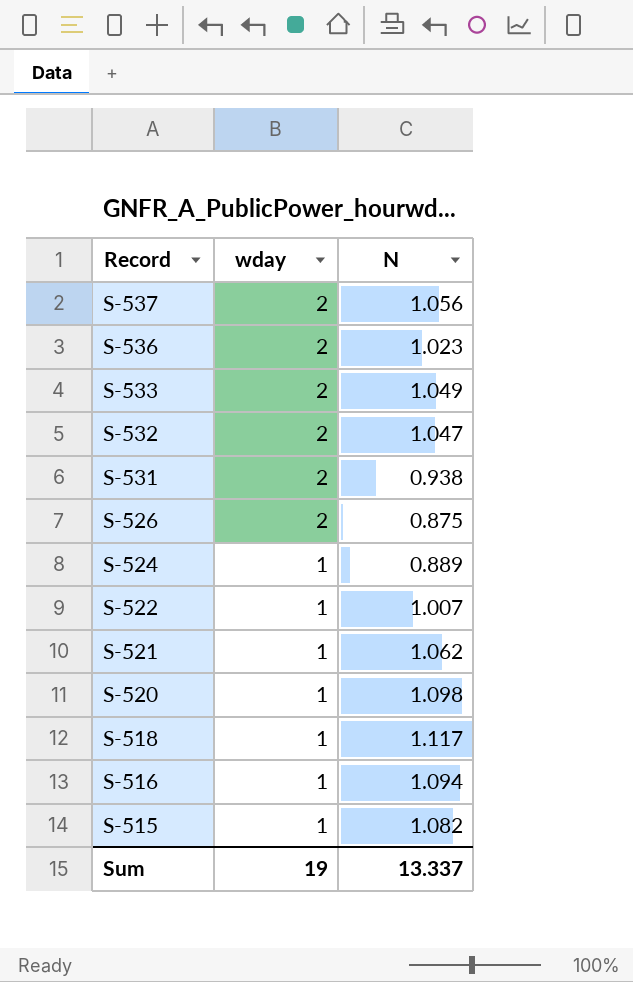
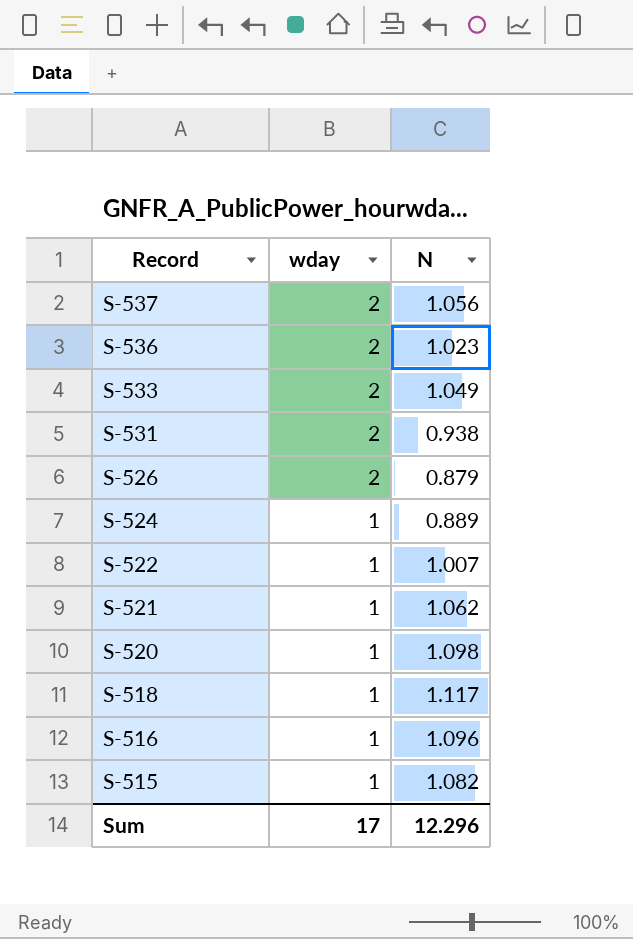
row S-532: 2 | 1.047 -> none
S-526 | N: 0.875 -> 0.879
S-516 | N: 1.094 -> 1.096
Sum | wday: 19 -> 17
Sum | N: 13.337 -> 12.296

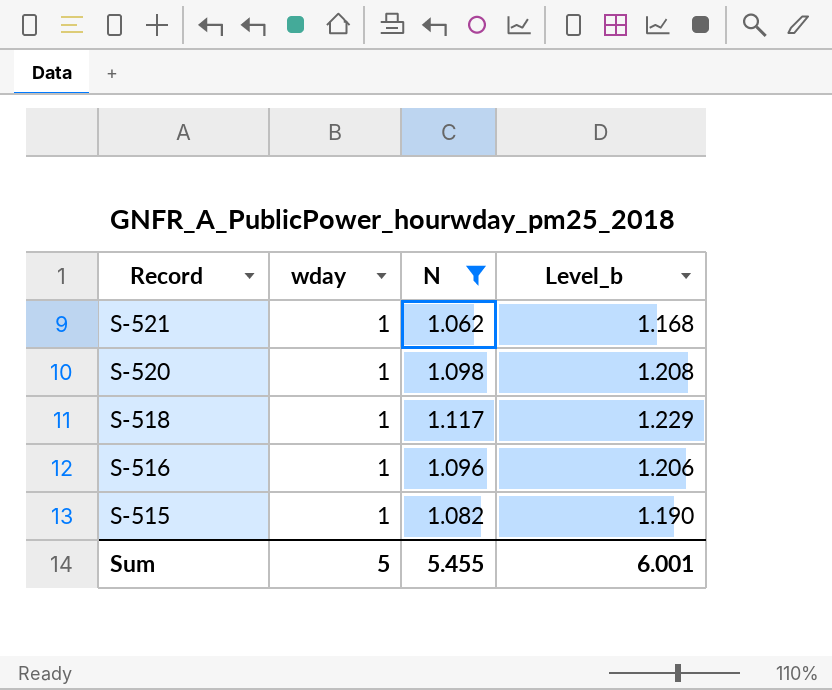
filter: none -> N >= 1.062
column Level_b | formula: none -> [N] * 1.1
Sum | wday: 17 -> 5
Sum | N: 12.296 -> 5.455

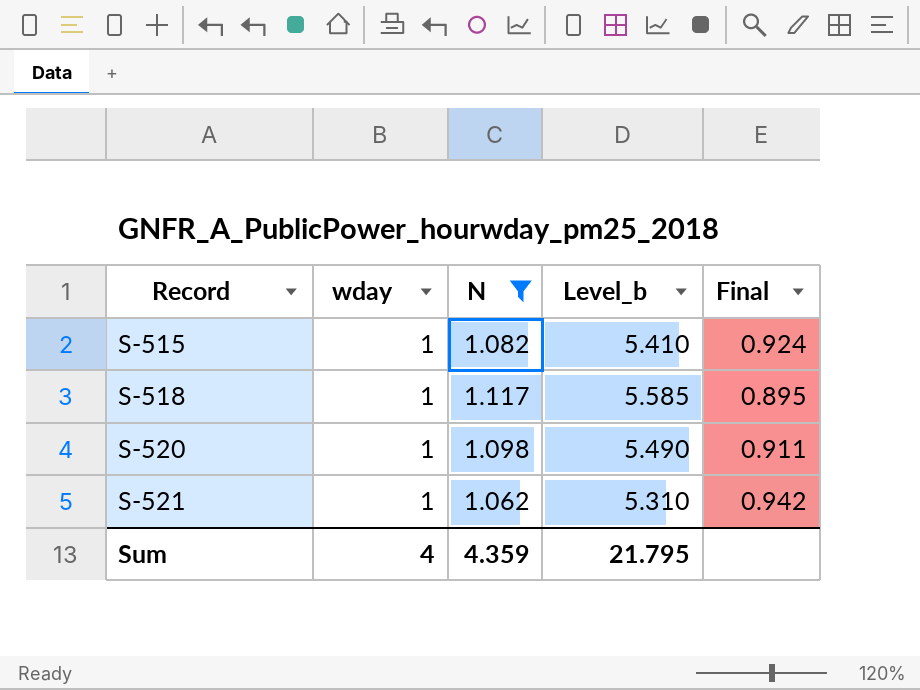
row order: Record descending -> Record ascending
column Level_b | formula: [N] * 1.1 -> [N] * 5
column Final | formula: none -> [wday] / [N]
row S-516: 1 | 1.096 | 1.206 -> none
Sum | wday: 5 -> 4
Sum | N: 5.455 -> 4.359
Sum | Level_b: 6.001 -> 21.795

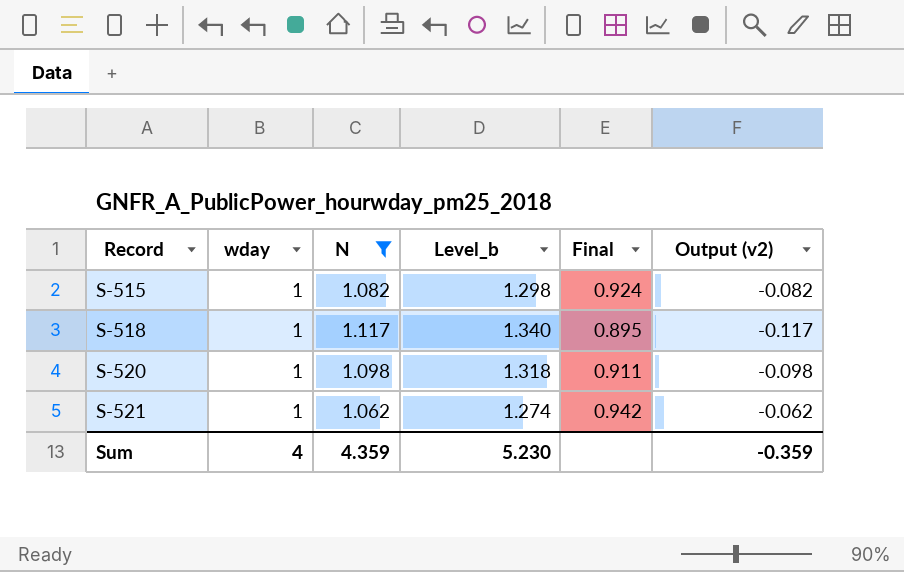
column Level_b | formula: [N] * 5 -> [N] * 1.2
column Output (v2) | formula: none -> [wday] - [N]
Sum | Level_b: 21.795 -> 5.230

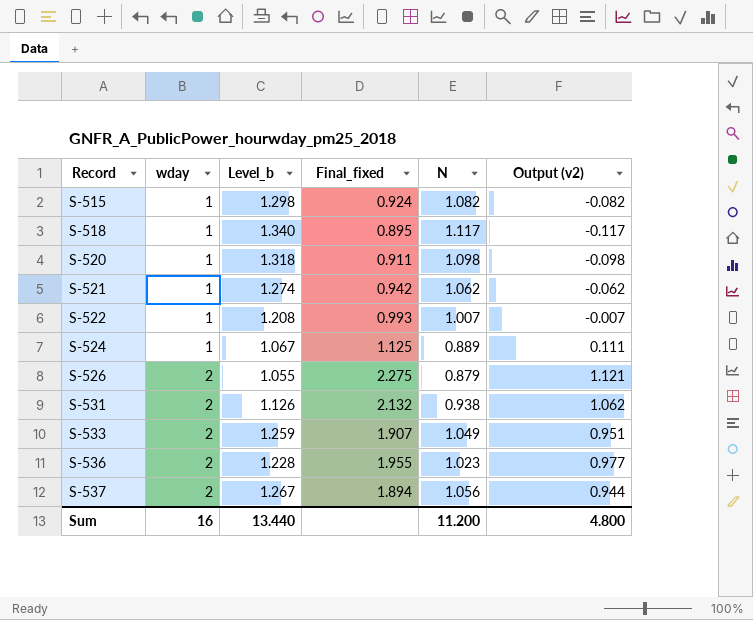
filter: N >= 1.062 -> none
column name: Final -> Final_fixed
column N | position: 3 -> 5
Sum | wday: 4 -> 16
Sum | Level_b: 5.230 -> 13.440
Sum | N: 4.359 -> 11.200
Sum | Output (v2): -0.359 -> 4.800

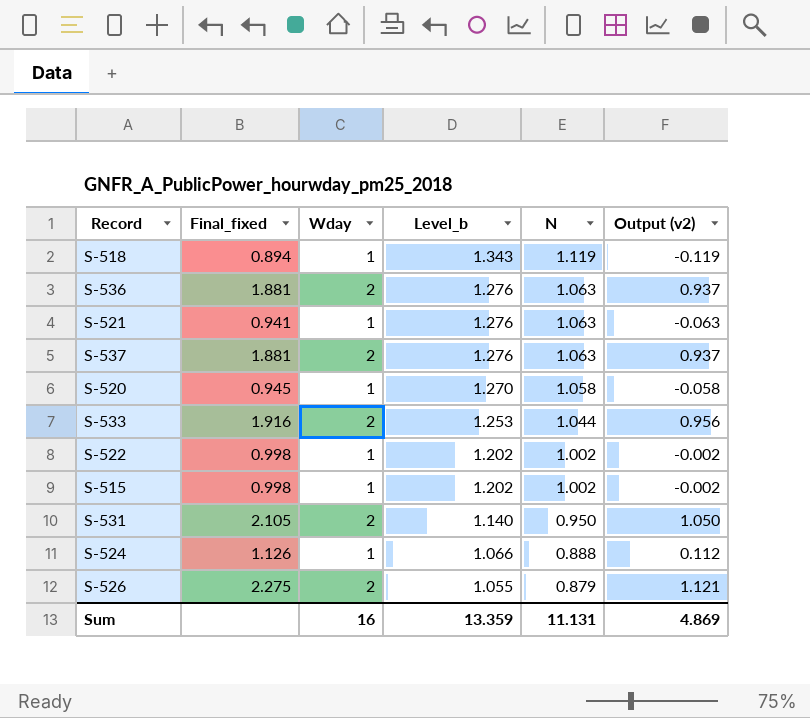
row order: Record ascending -> Level_b descending
column Final_fixed | position: 4 -> 2
column name: wday -> Wday
S-518 | Final_fixed: 0.895 -> 0.894
S-518 | Level_b: 1.340 -> 1.343
S-518 | N: 1.117 -> 1.119
S-518 | Output (v2): -0.117 -> -0.119
S-536 | Final_fixed: 1.955 -> 1.881
S-536 | Level_b: 1.228 -> 1.276
S-536 | N: 1.023 -> 1.063
S-536 | Output (v2): 0.977 -> 0.937
S-521 | Final_fixed: 0.942 -> 0.941
S-521 | Level_b: 1.274 -> 1.276
S-521 | N: 1.062 -> 1.063
S-521 | Output (v2): -0.062 -> -0.063
S-537 | Final_fixed: 1.894 -> 1.881
S-537 | Level_b: 1.267 -> 1.276
S-537 | N: 1.056 -> 1.063
S-537 | Output (v2): 0.944 -> 0.937
S-520 | Final_fixed: 0.911 -> 0.945
S-520 | Level_b: 1.318 -> 1.270
S-520 | N: 1.098 -> 1.058
S-520 | Output (v2): -0.098 -> -0.058
S-533 | Final_fixed: 1.907 -> 1.916
S-533 | Level_b: 1.259 -> 1.253
S-533 | N: 1.049 -> 1.044
S-533 | Output (v2): 0.951 -> 0.956
S-522 | Final_fixed: 0.993 -> 0.998
S-522 | Level_b: 1.208 -> 1.202
S-522 | N: 1.007 -> 1.002
S-522 | Output (v2): -0.007 -> -0.002
S-515 | Final_fixed: 0.924 -> 0.998
S-515 | Level_b: 1.298 -> 1.202
S-515 | N: 1.082 -> 1.002
S-515 | Output (v2): -0.082 -> -0.002
S-531 | Final_fixed: 2.132 -> 2.105
S-531 | Level_b: 1.126 -> 1.140
S-531 | N: 0.938 -> 0.950
S-531 | Output (v2): 1.062 -> 1.050
S-524 | Final_fixed: 1.125 -> 1.126
S-524 | Level_b: 1.067 -> 1.066
S-524 | N: 0.889 -> 0.888
S-524 | Output (v2): 0.111 -> 0.112
Sum | Level_b: 13.440 -> 13.359
Sum | N: 11.200 -> 11.131
Sum | Output (v2): 4.800 -> 4.869

